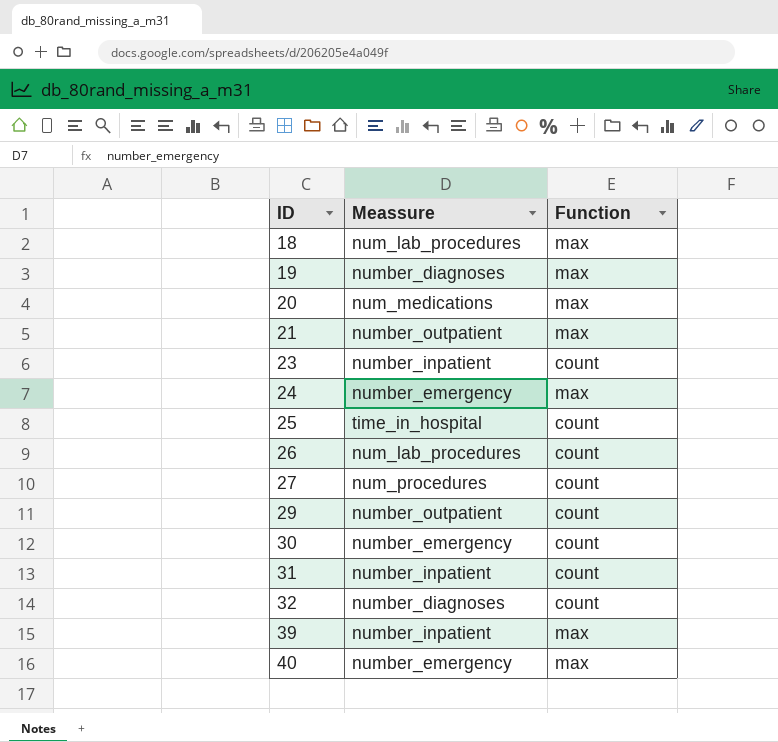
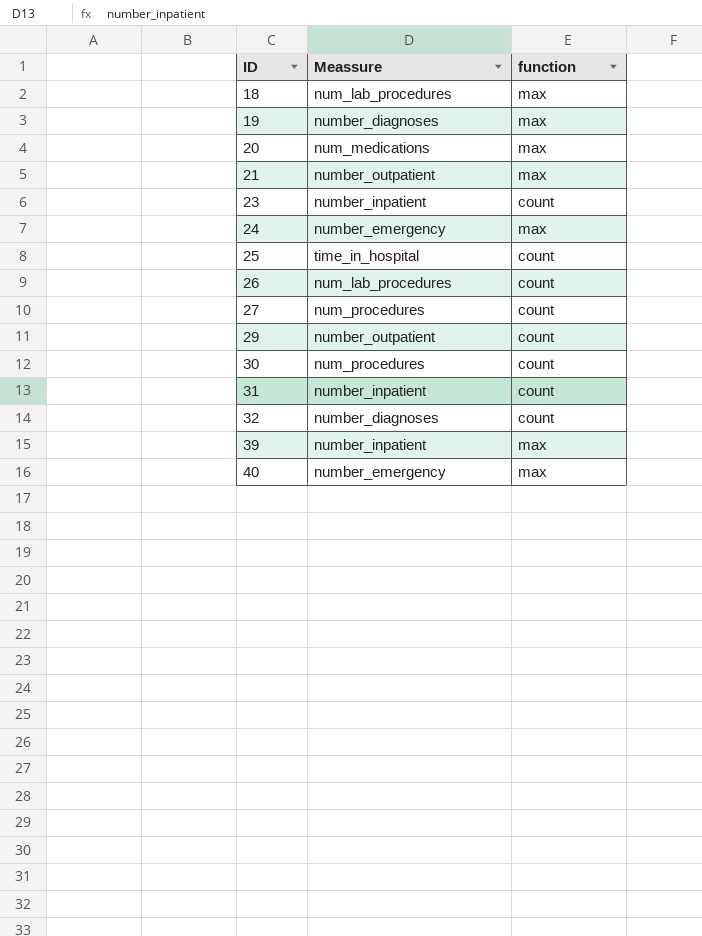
column name: Function -> function
30 | Meassure: number_emergency -> num_procedures

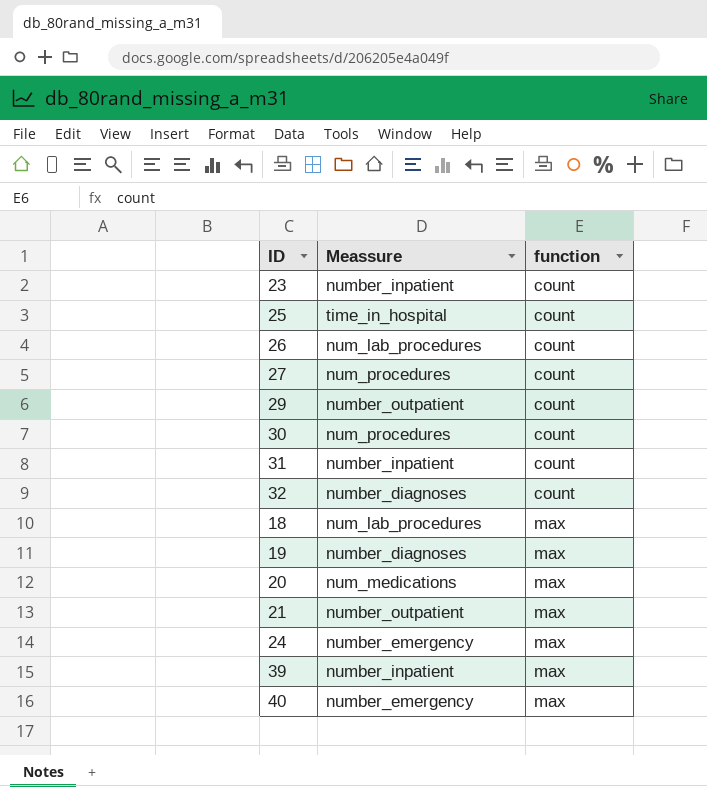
row order: ID ascending -> function ascending

